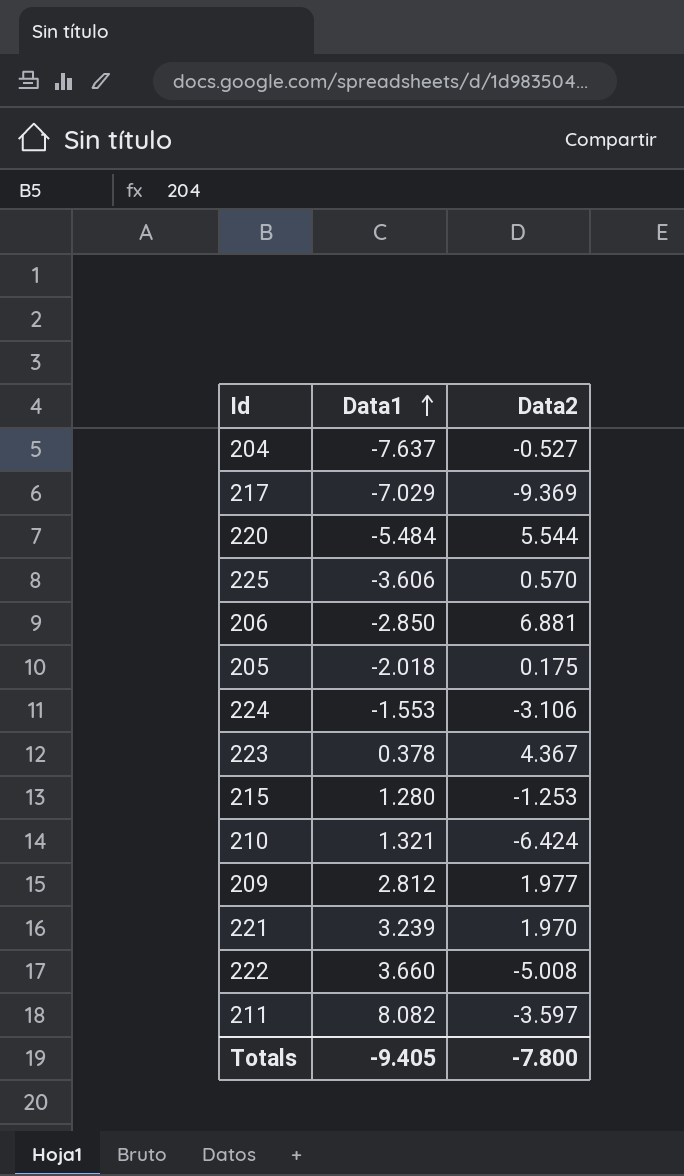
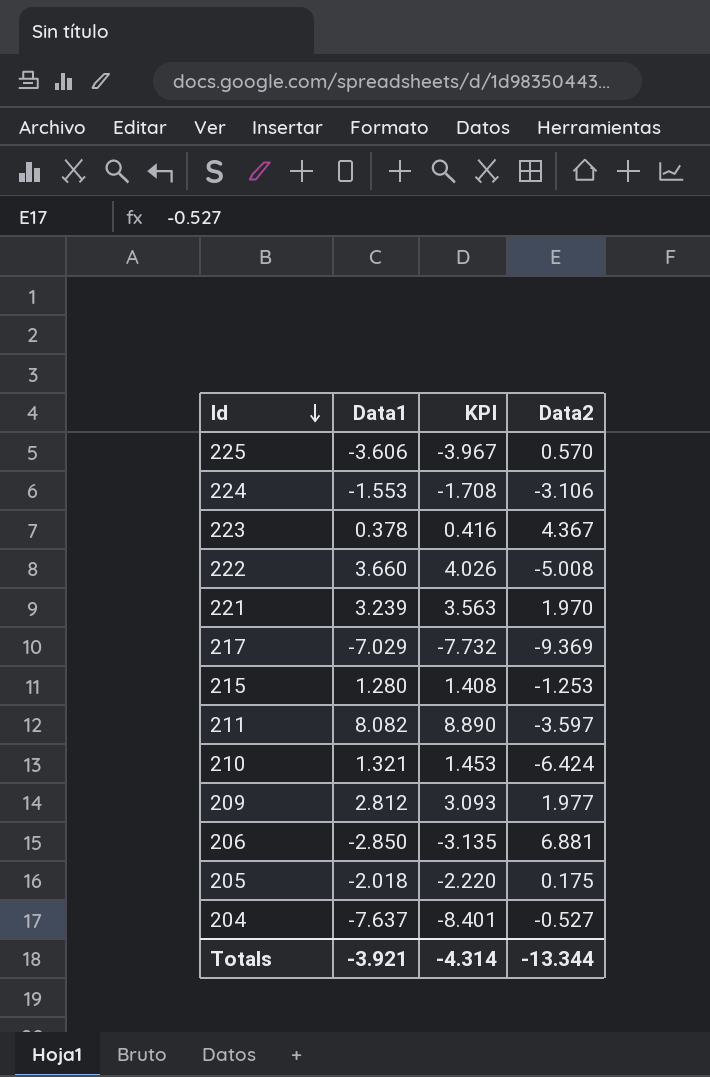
row order: Data1 ascending -> Id descending
column KPI | formula: none -> [Data1] * 1.1
row 220: -5.484 | 5.544 -> none
Totals | Data1: -9.405 -> -3.921
Totals | Data2: -7.800 -> -13.344

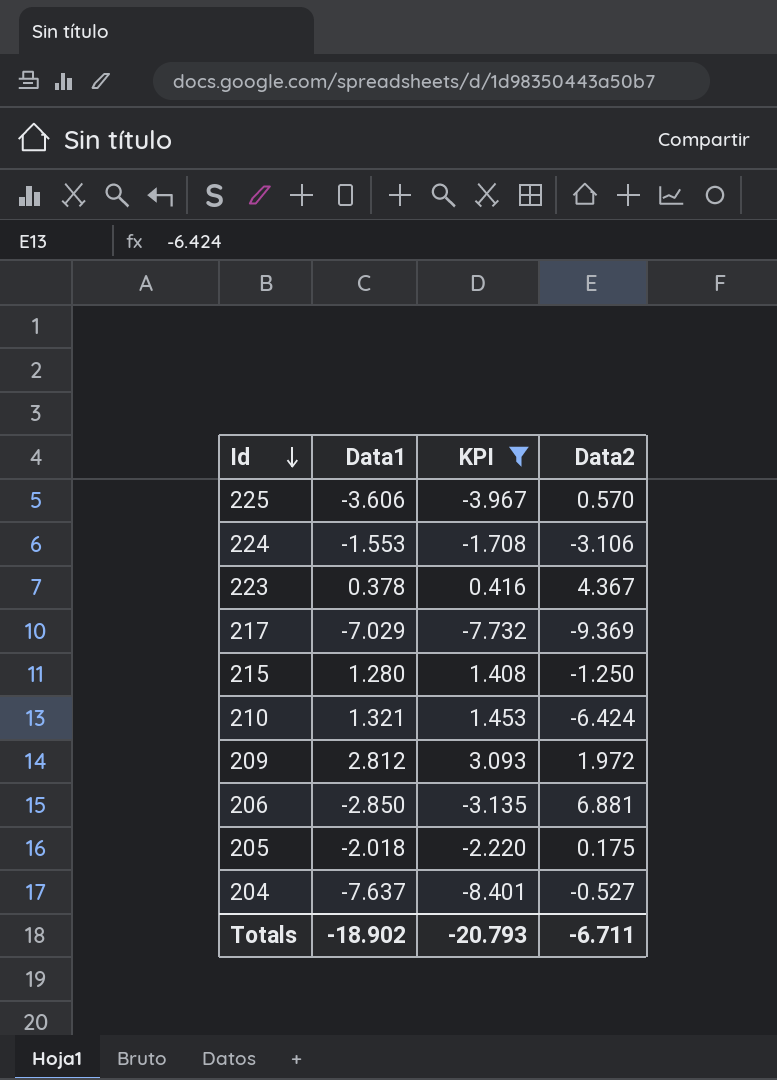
filter: none -> KPI <= 3.093
215 | Data2: -1.253 -> -1.250
209 | Data2: 1.977 -> 1.972
Totals | Data1: -3.921 -> -18.902
Totals | KPI: -4.314 -> -20.793
Totals | Data2: -13.344 -> -6.711

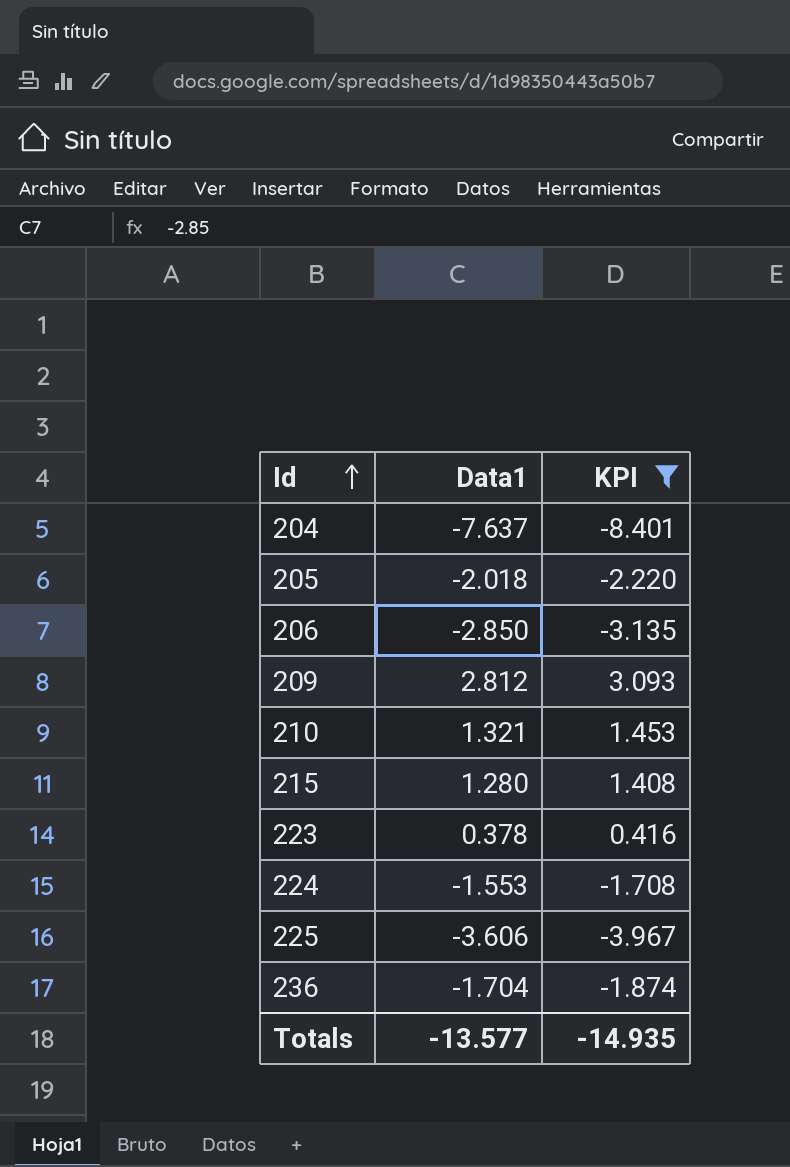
row order: Id descending -> Id ascending
column Data2 | position: 4 -> none
row 217: -7.029 | -7.732 | -9.369 -> none
row 236: none -> -1.704 | -1.874
Totals | Data1: -18.902 -> -13.577
Totals | KPI: -20.793 -> -14.935

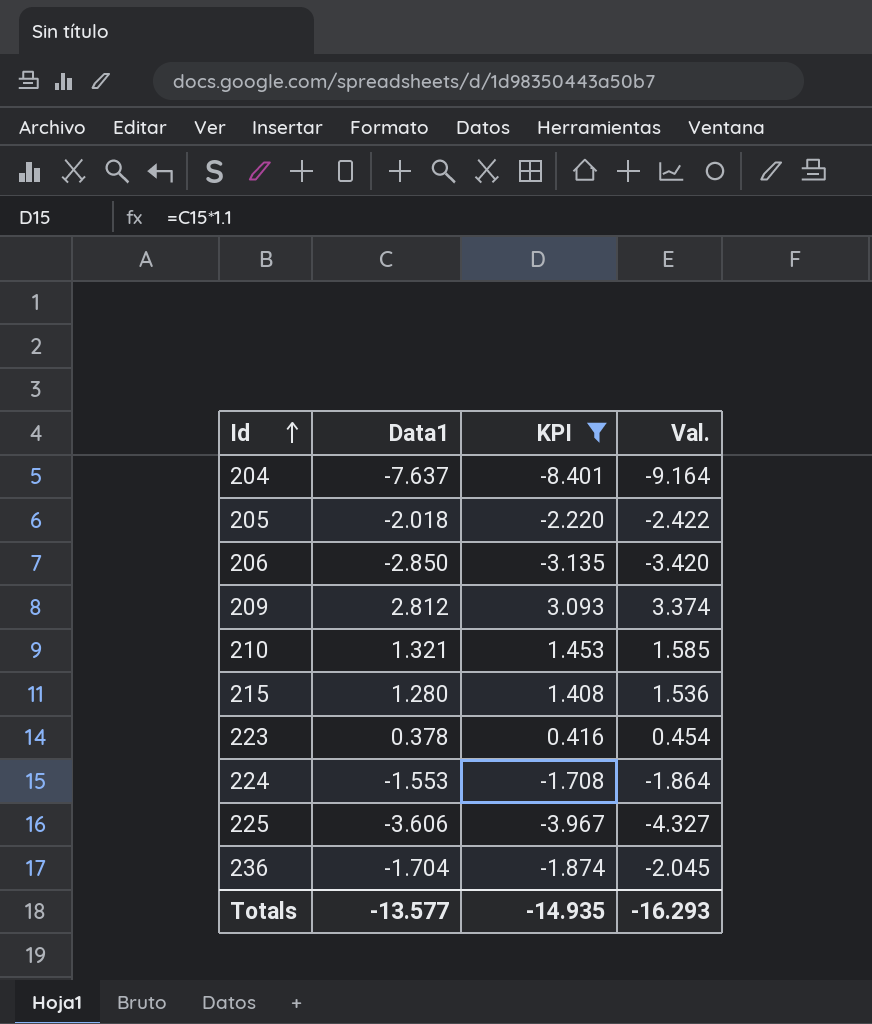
column Val. | formula: none -> [Data1] * 1.2

